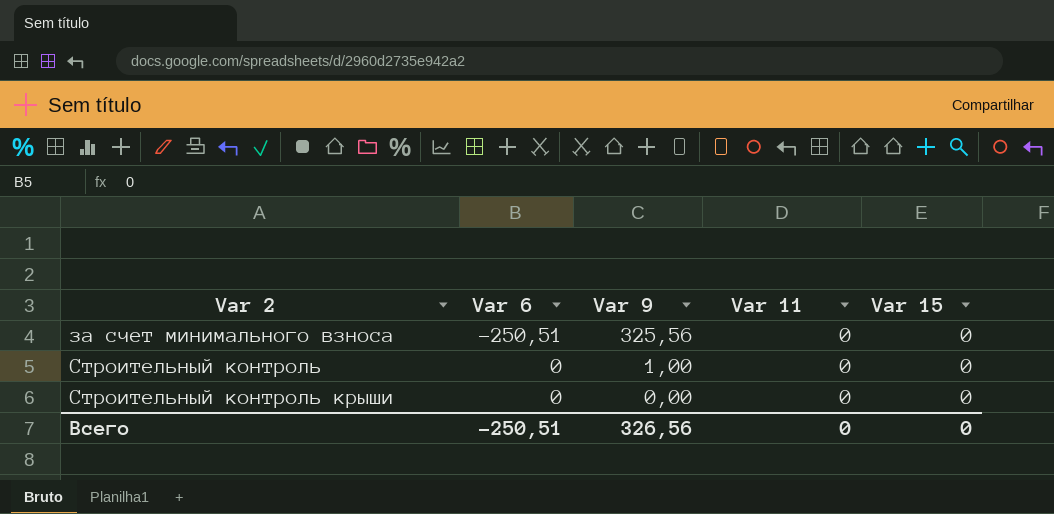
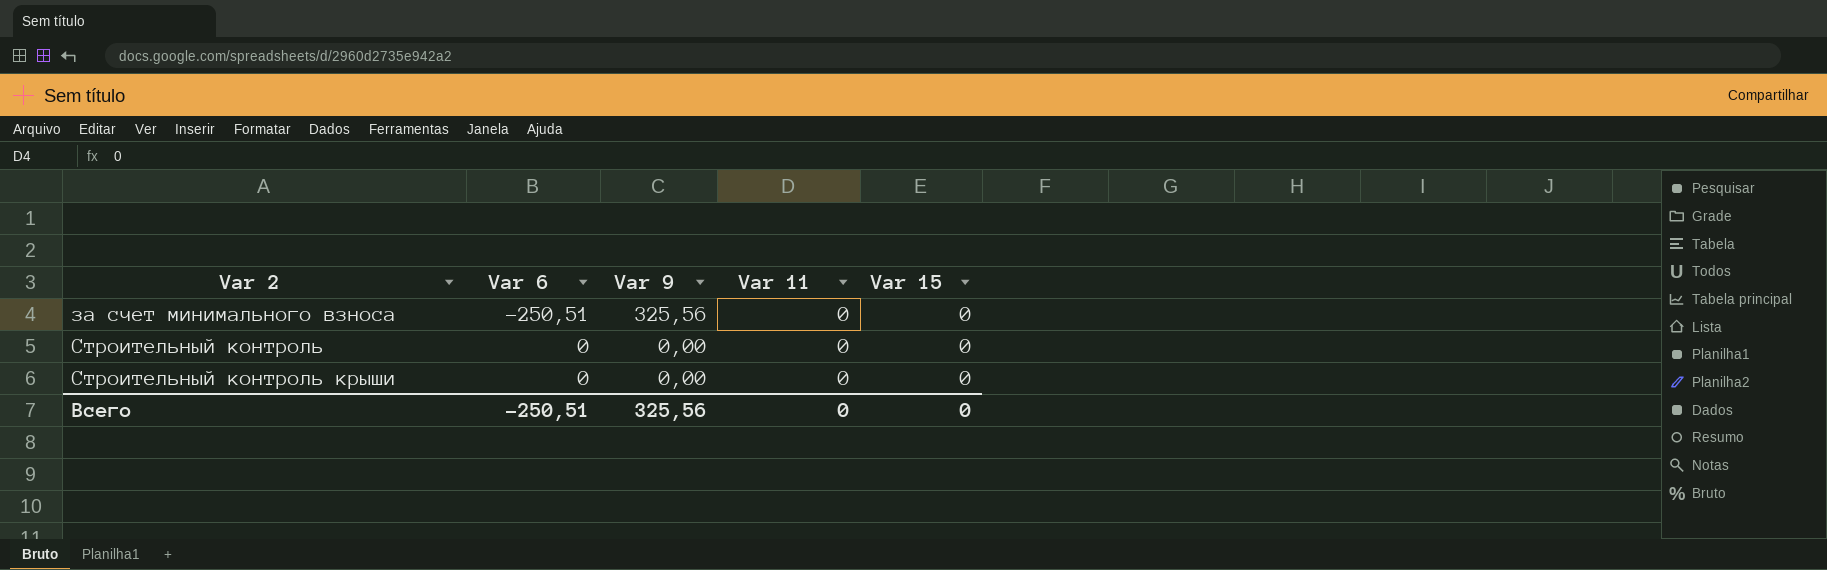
Строительный контроль | Var 9: 1,00 -> 0,00
Всего | Var 9: 326,56 -> 325,56

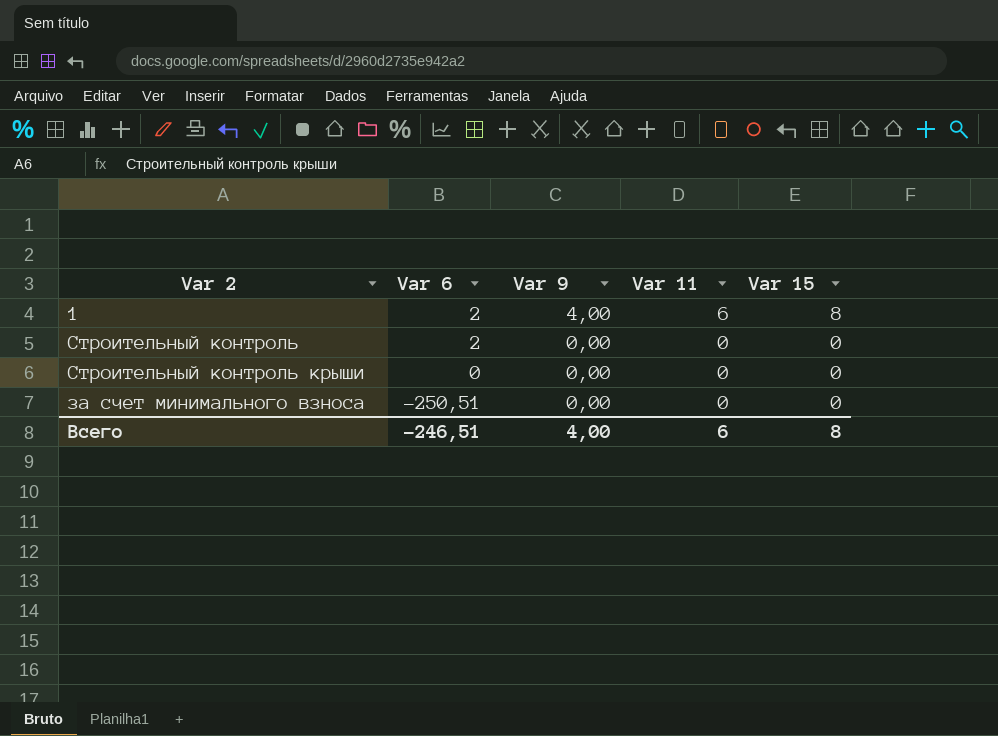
row order: Var 2 ascending -> Var 6 descending
row 1: none -> 2 | 4,00 | 6 | 8
Строительный контроль | Var 6: 0 -> 2
за счет минимального взноса | Var 9: 325,56 -> 0,00
Всего | Var 6: -250,51 -> -246,51
Всего | Var 9: 325,56 -> 4,00
Всего | Var 11: 0 -> 6
Всего | Var 15: 0 -> 8

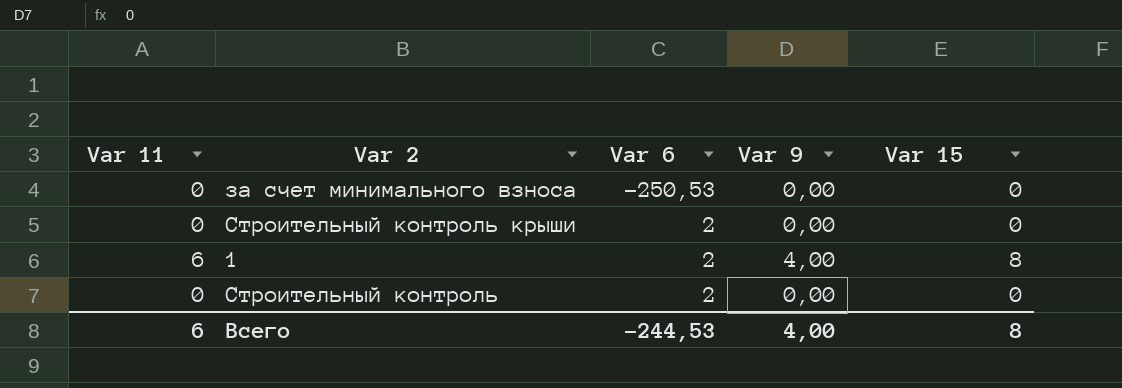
row order: Var 6 descending -> Var 6 ascending
column Var 11 | position: 4 -> 1
за счет минимального взноса | Var 6: -250,51 -> -250,53
Строительный контроль крыши | Var 6: 0 -> 2
Всего | Var 6: -246,51 -> -244,53

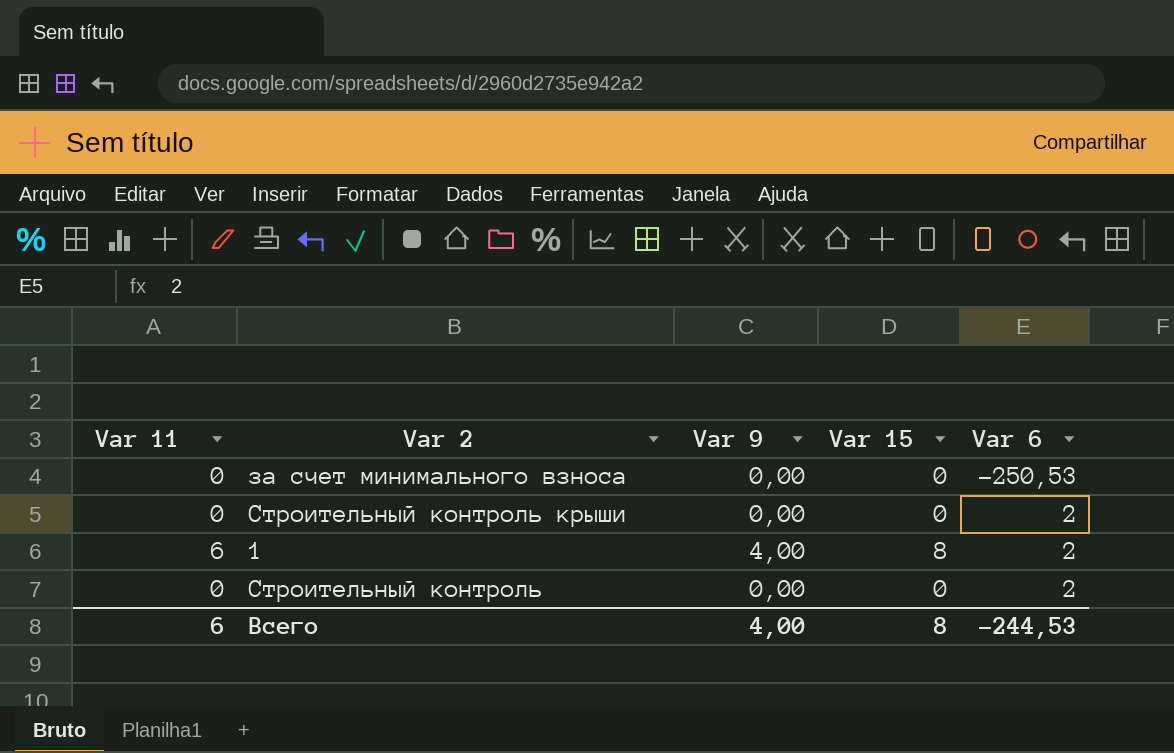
column Var 6 | position: 3 -> 5

